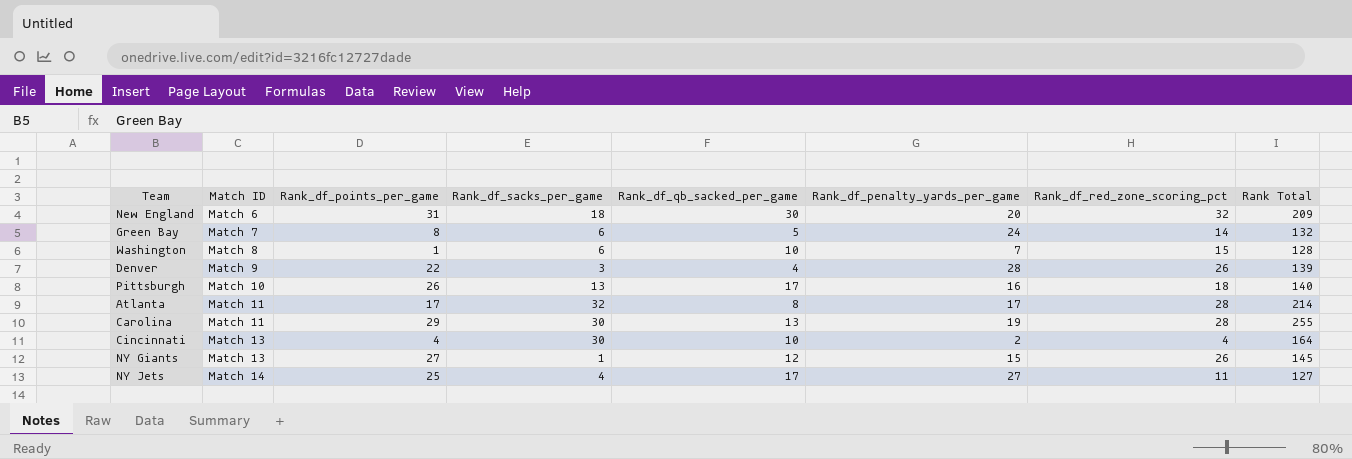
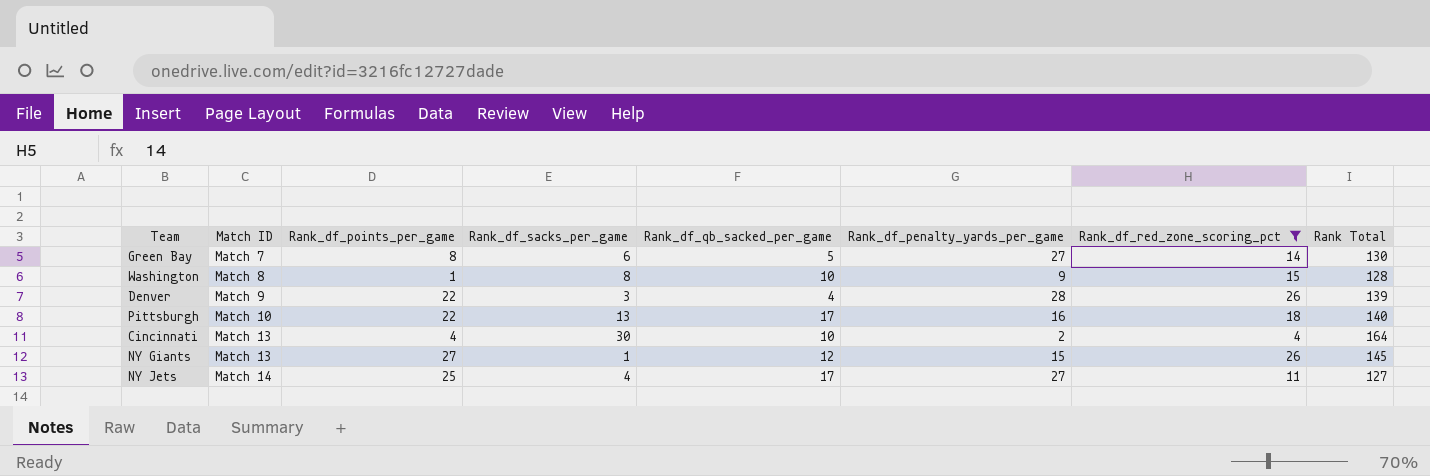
filter: none -> Rank_df_red_zone_scoring_pct <= 26
Green Bay | Rank_df_penalty_yards_per_game: 24 -> 27
Green Bay | Rank Total: 132 -> 130
Washington | Rank_df_sacks_per_game: 6 -> 8
Washington | Rank_df_penalty_yards_per_game: 7 -> 9
Pittsburgh | Rank_df_points_per_game: 26 -> 22

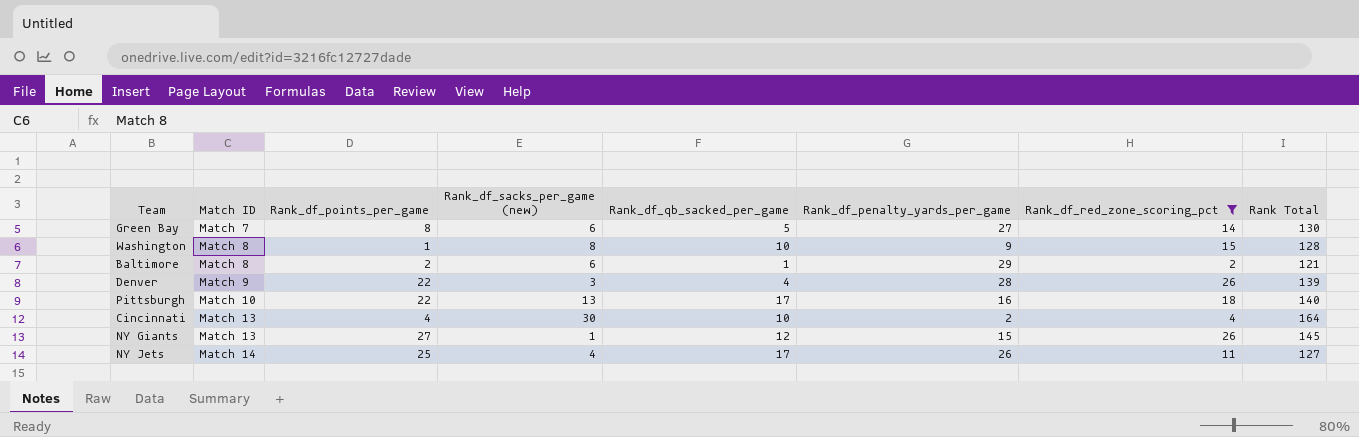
column name: Rank_df_sacks_per_game -> Rank_df_sacks_per_game (new)
row Baltimore: none -> Match 8 | 2 | 6 | 1 | 29 | 2 | 121
NY Jets | Rank_df_penalty_yards_per_game: 27 -> 26

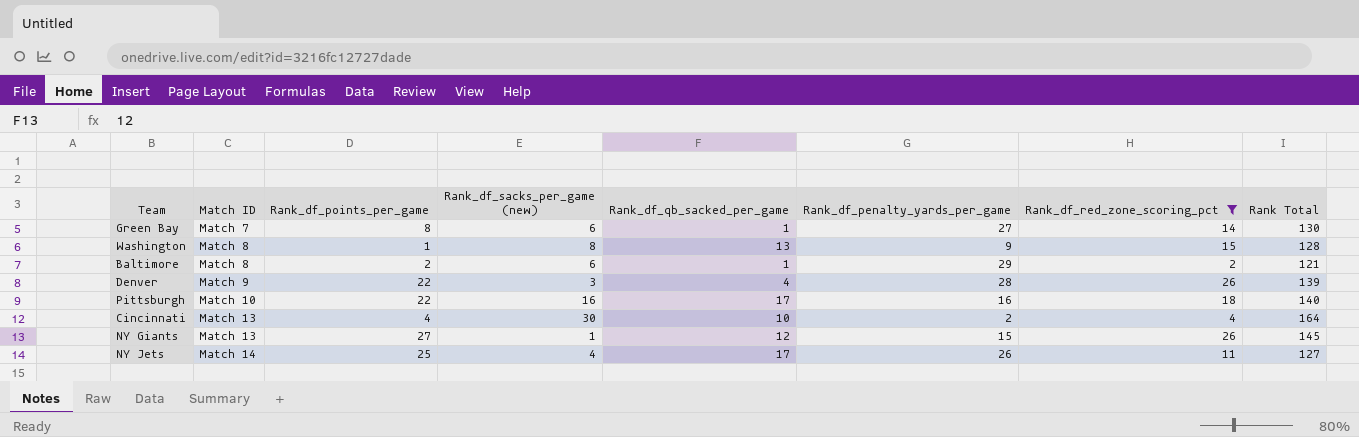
Green Bay | Rank_df_qb_sacked_per_game: 5 -> 1
Washington | Rank_df_qb_sacked_per_game: 10 -> 13
Pittsburgh | Rank_df_sacks_per_game (new): 13 -> 16

